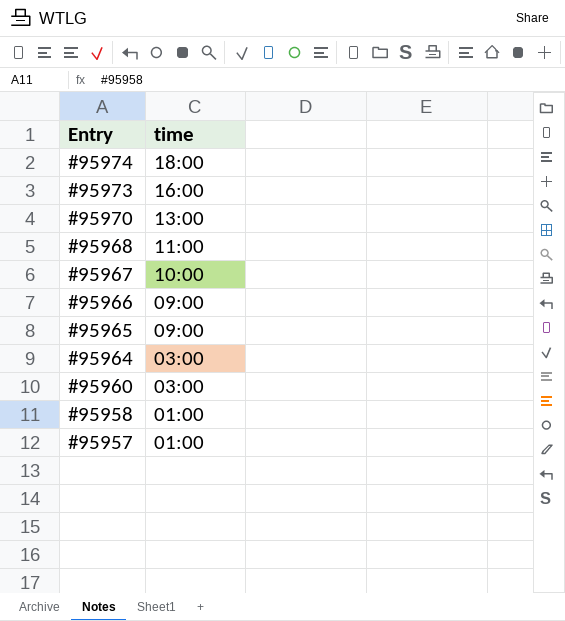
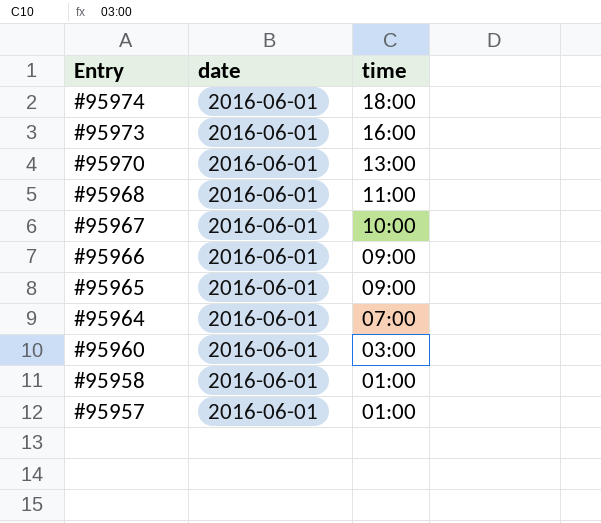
column date | position: none -> 2
#95964 | time: 03:00 -> 07:00

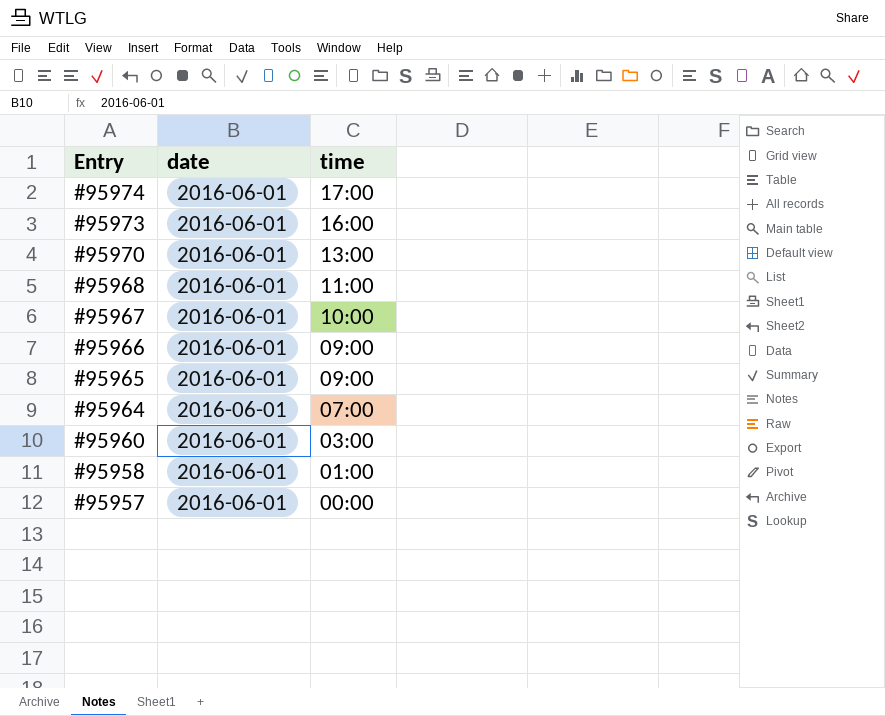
#95974 | time: 18:00 -> 17:00
#95957 | time: 01:00 -> 00:00

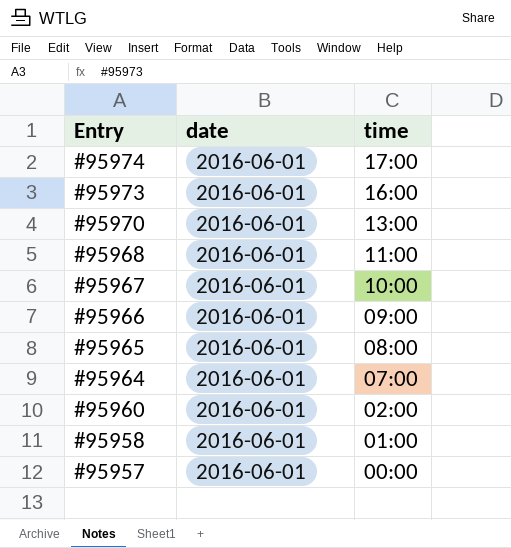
#95965 | time: 09:00 -> 08:00
#95960 | time: 03:00 -> 02:00

